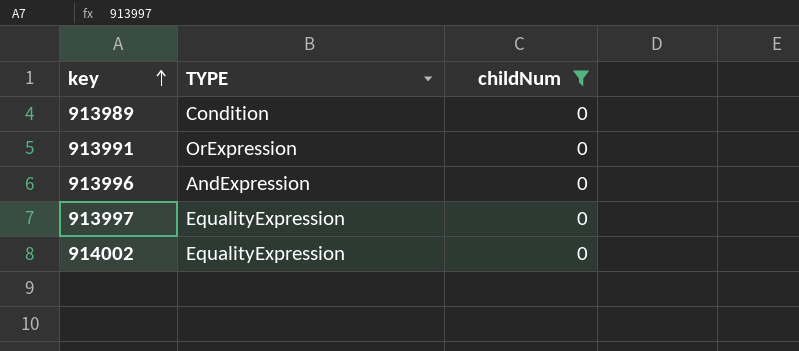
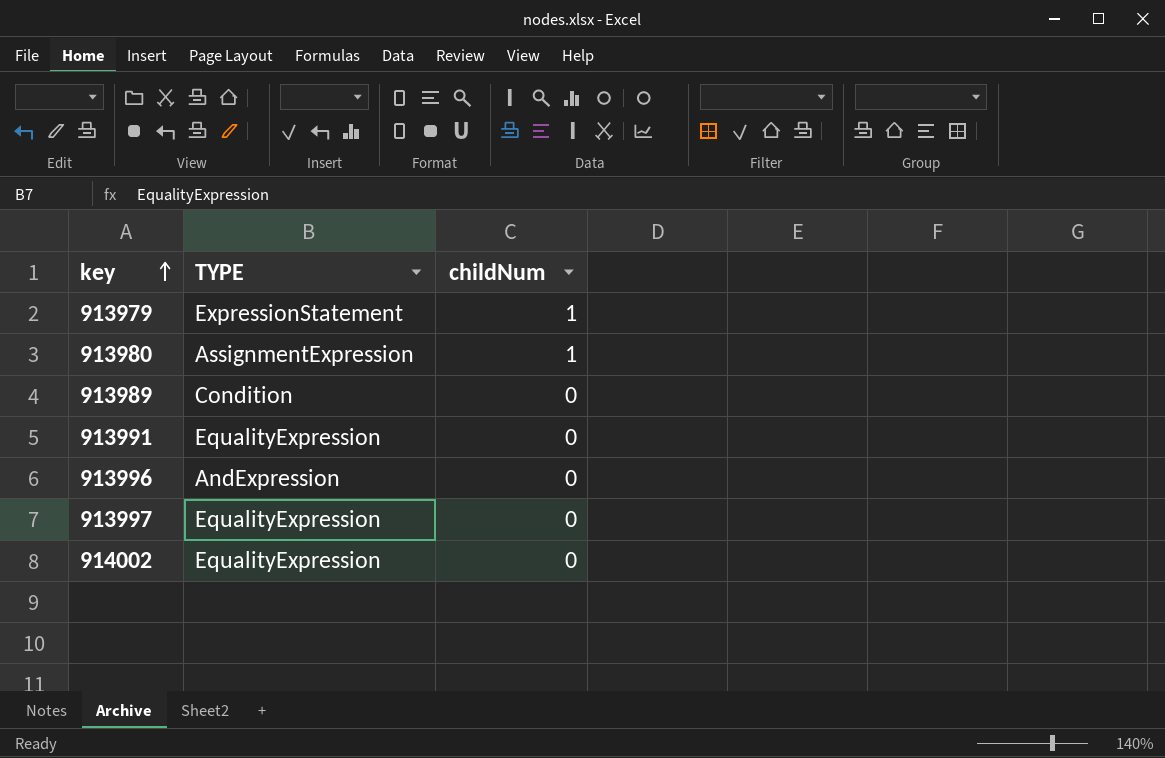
filter: childNum = 0 -> none
913991 | TYPE: OrExpression -> EqualityExpression

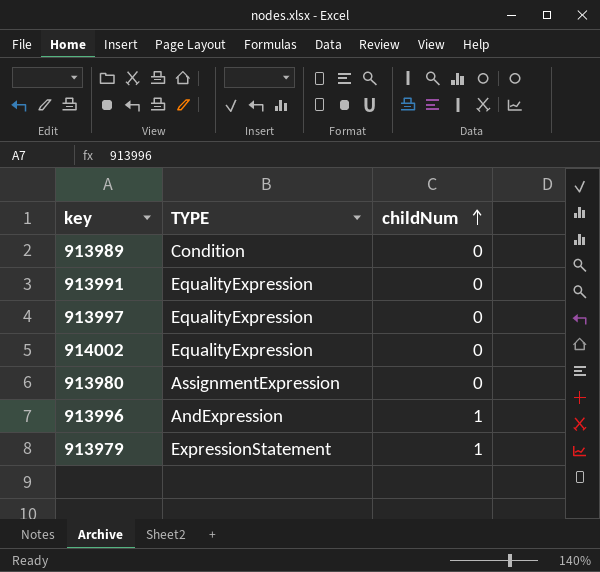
row order: key ascending -> childNum ascending
913980 | childNum: 1 -> 0
913996 | childNum: 0 -> 1

